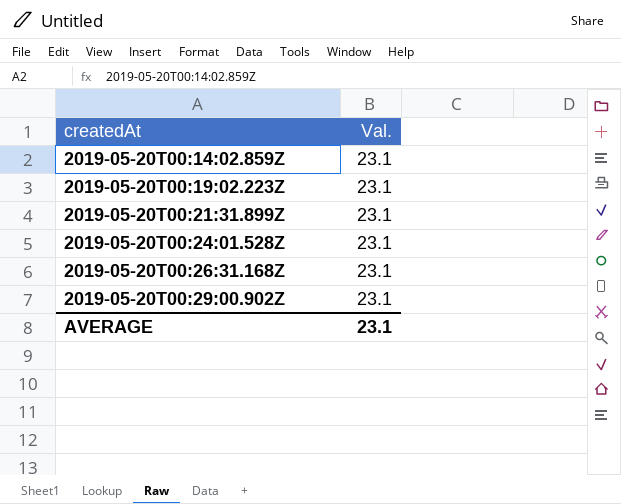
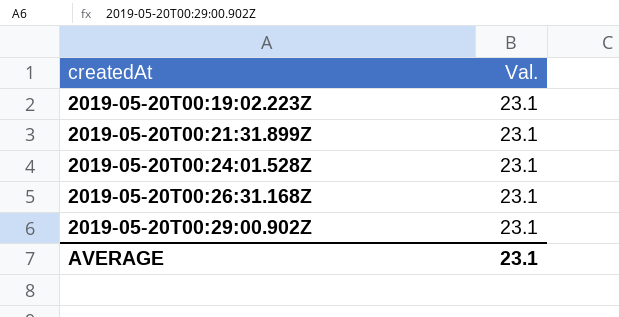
row 2019-05-20T00:14:02.859Z: 23.1 -> none

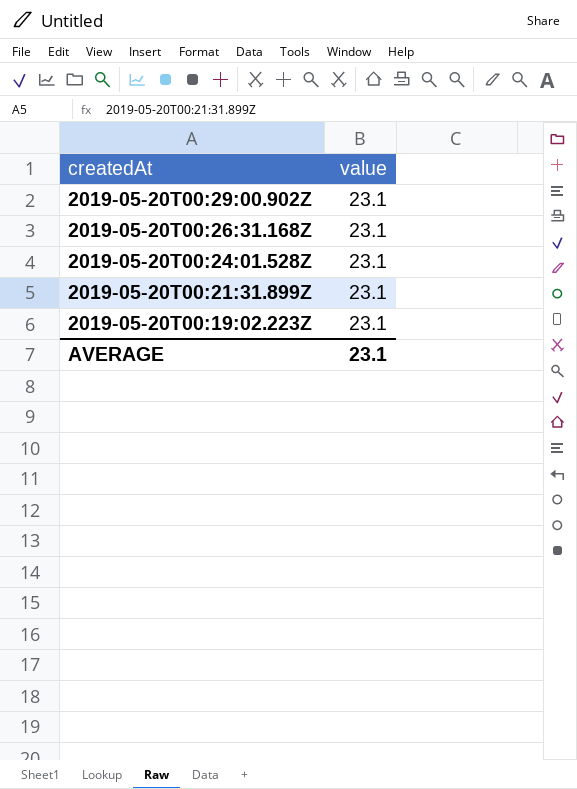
row order: createdAt ascending -> createdAt descending
column name: Val. -> value

